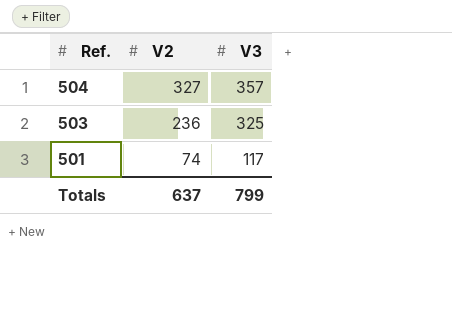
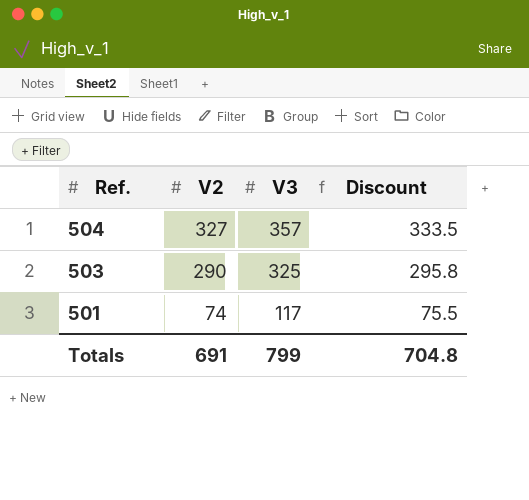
column Discount | formula: none -> [V2] * 1.02
503 | V2: 236 -> 290
Totals | V2: 637 -> 691

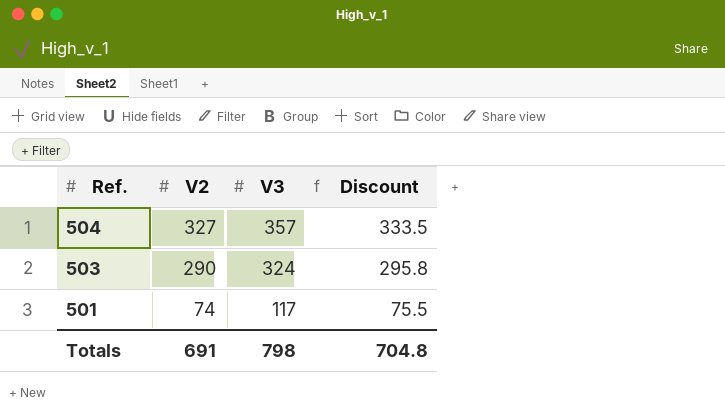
503 | V3: 325 -> 324
Totals | V3: 799 -> 798

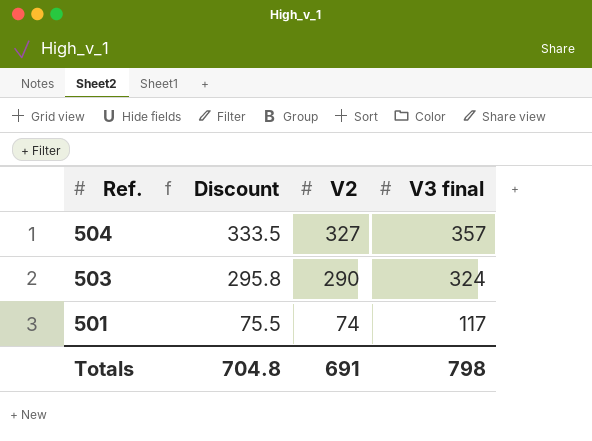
column Discount | position: 4 -> 2
column name: V3 -> V3 final

